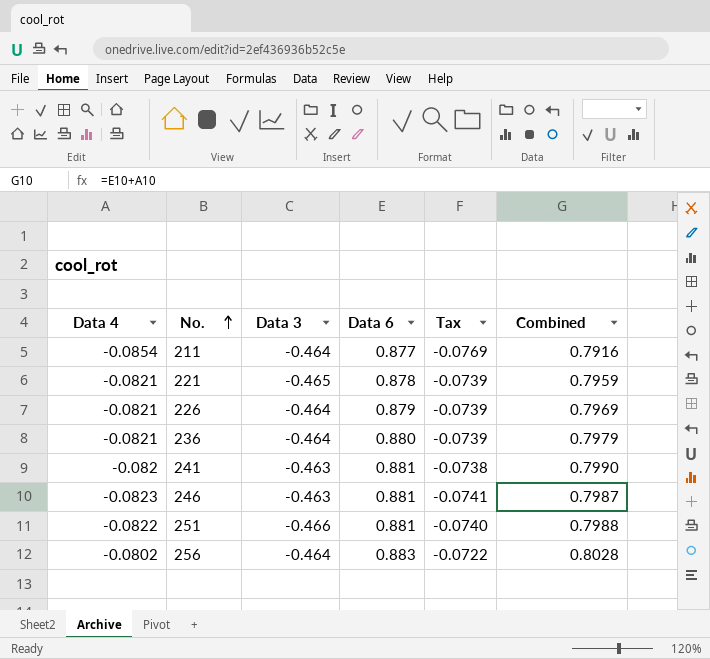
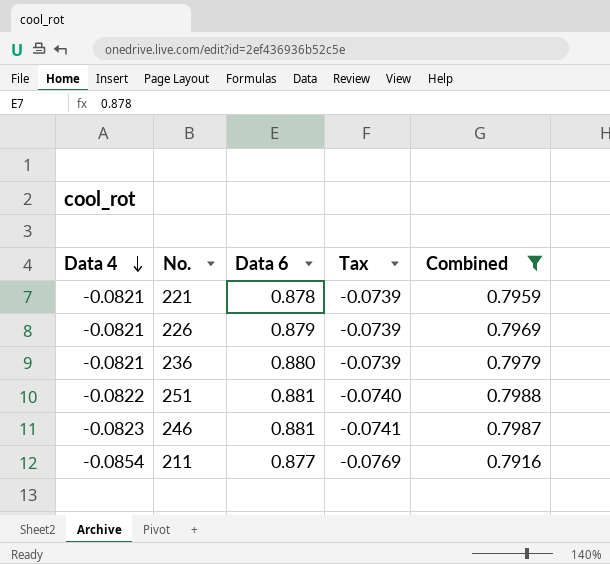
filter: none -> Combined <= 0.7988
row order: No. ascending -> Data 4 descending
column Data 3 | position: 3 -> none

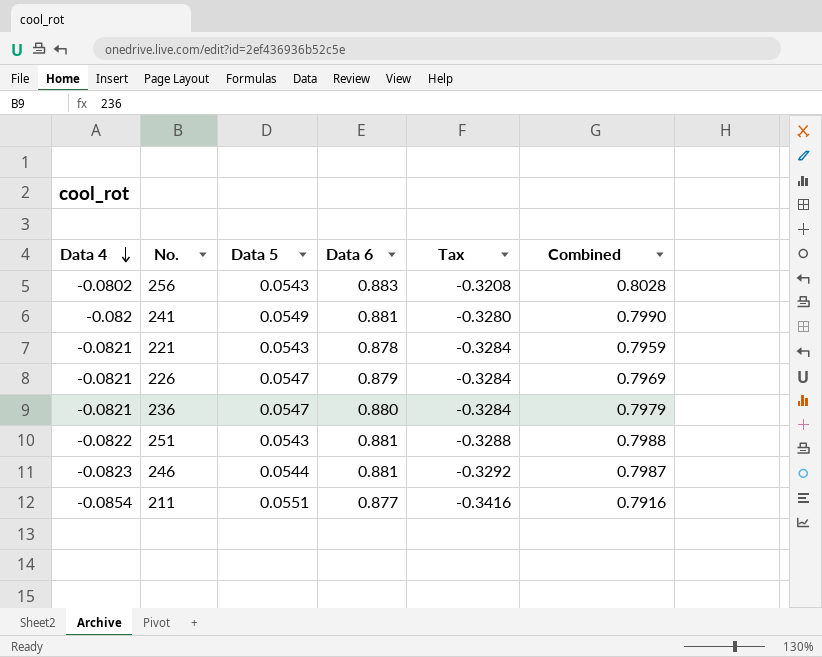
filter: Combined <= 0.7988 -> none
column Data 5 | position: none -> 3
column Tax | formula: [Data 4] * 0.9 -> [Data 4] * 4

